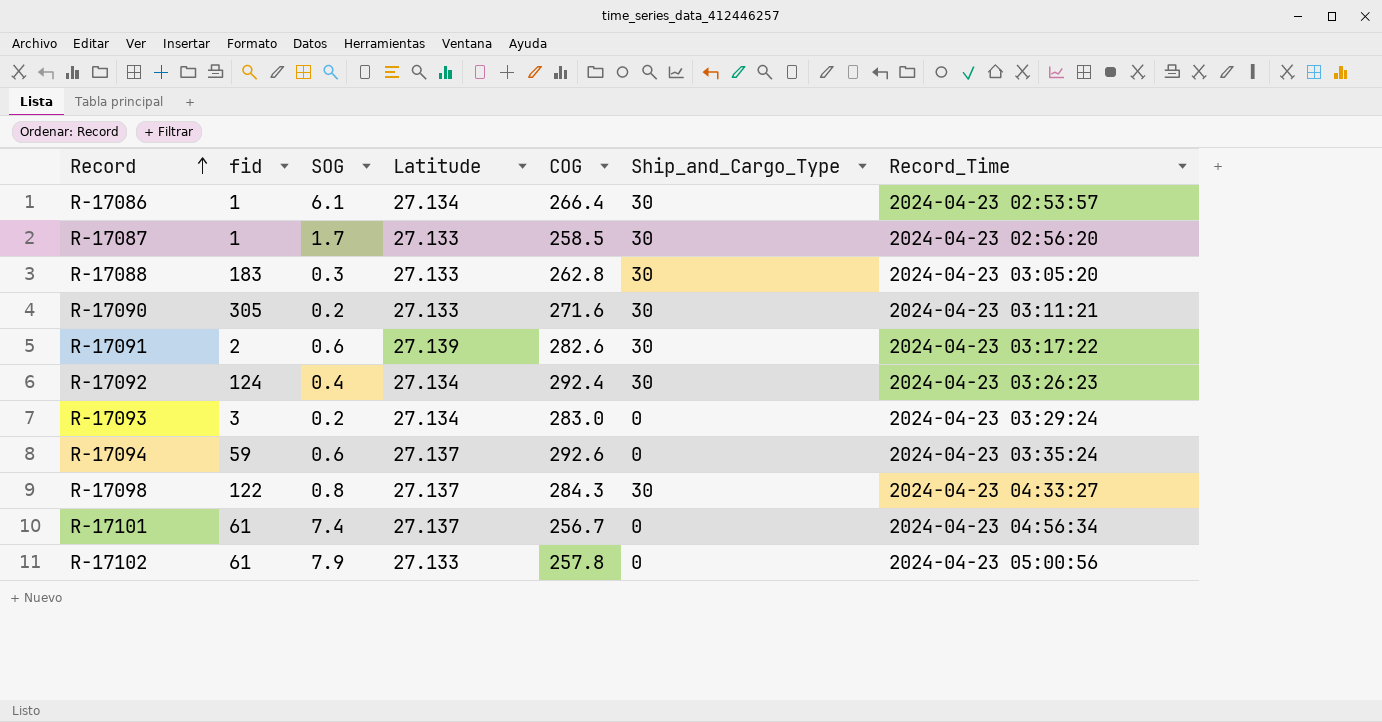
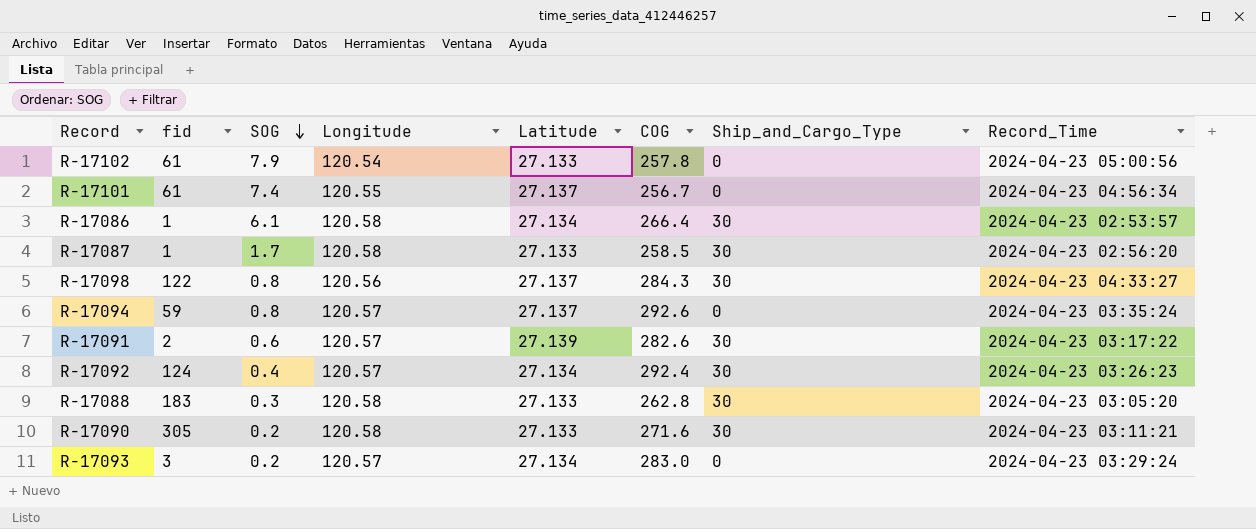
row order: Record ascending -> SOG descending
column Longitude | position: none -> 4
R-17094 | SOG: 0.6 -> 0.8

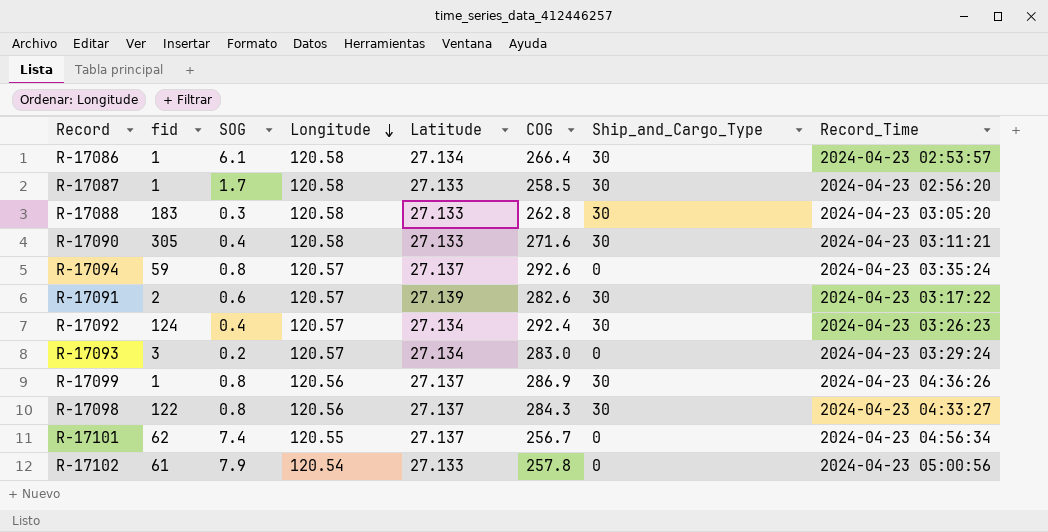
row order: SOG descending -> Longitude descending
R-17090 | SOG: 0.2 -> 0.4
row R-17099: none -> 1 | 0.8 | 120.56 | 27.137 | 286.9 | 30 | 2024-04-23 04:36:26
R-17101 | fid: 61 -> 62

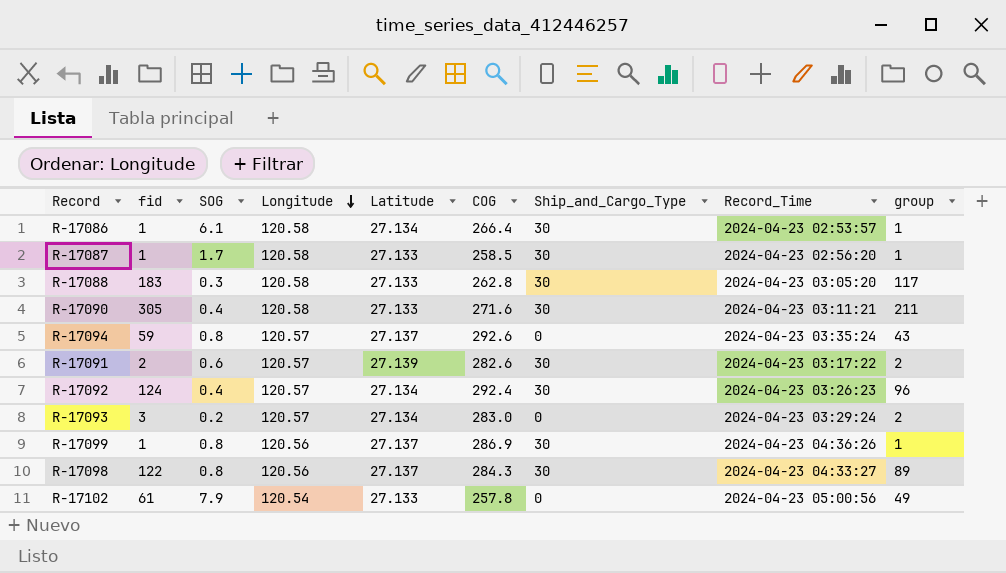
column group | position: none -> 9
row R-17101: 62 | 7.4 | 120.55 | 27.137 | 256.7 | 0 | 2024-04-23 04:56:34 -> none

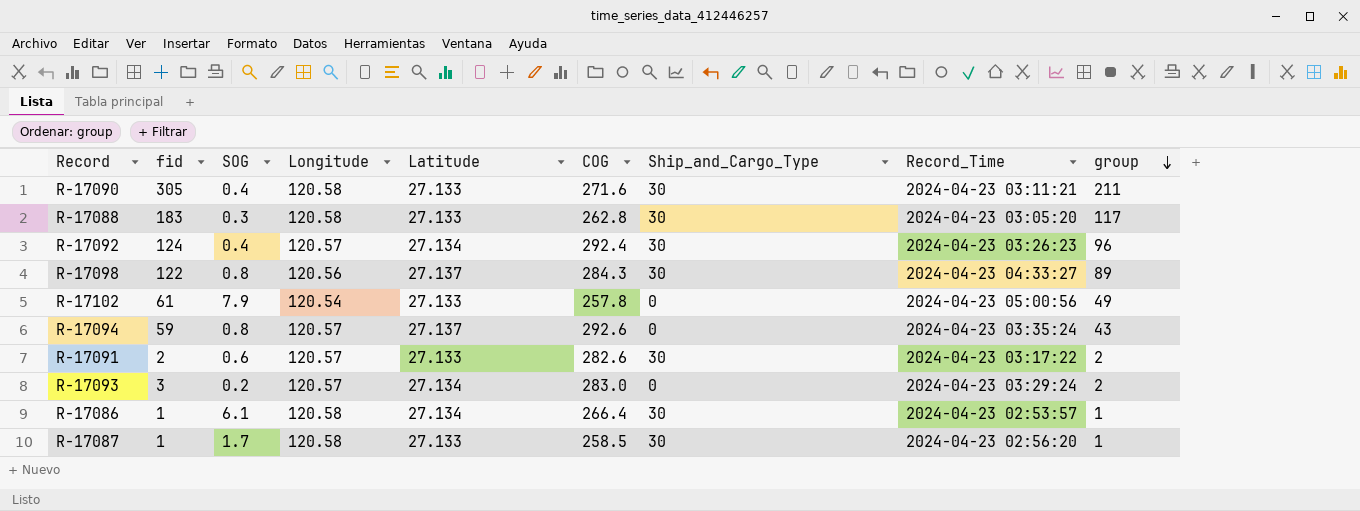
row order: Longitude descending -> group descending
row R-17099: 1 | 0.8 | 120.56 | 27.137 | 286.9 | 30 | 2024-04-23 04:36:26 | 1 -> none
R-17091 | Latitude: 27.139 -> 27.133

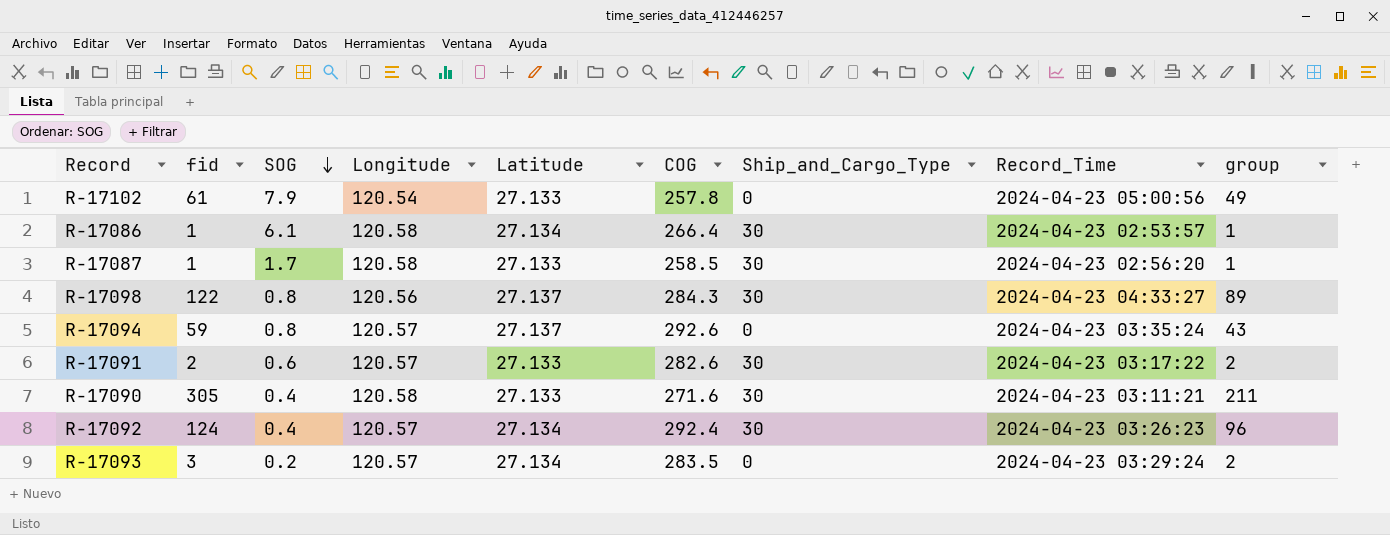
row order: group descending -> SOG descending
row R-17088: 183 | 0.3 | 120.58 | 27.133 | 262.8 | 30 | 2024-04-23 03:05:20 | 117 -> none
R-17093 | COG: 283.0 -> 283.5

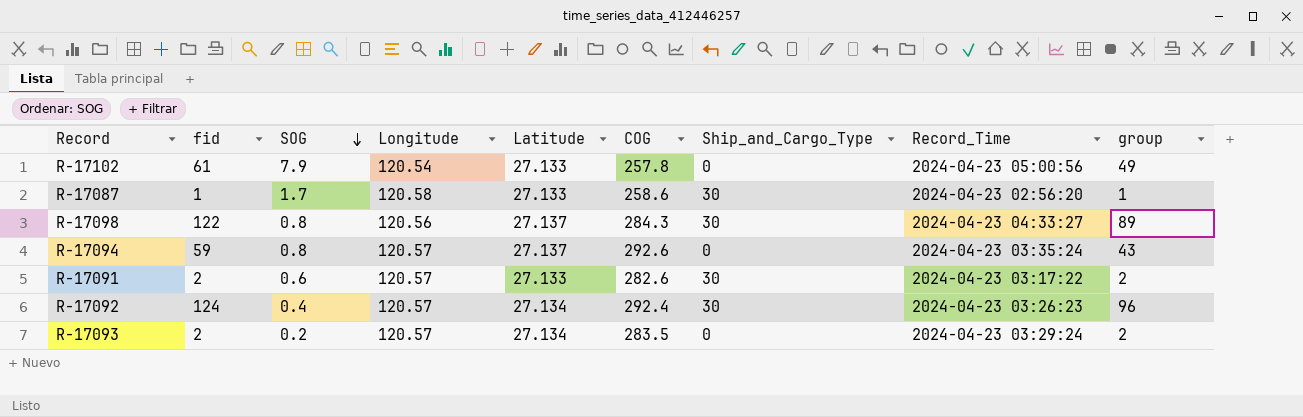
row R-17086: 1 | 6.1 | 120.58 | 27.134 | 266.4 | 30 | 2024-04-23 02:53:57 | 1 -> none
row R-17090: 305 | 0.4 | 120.58 | 27.133 | 271.6 | 30 | 2024-04-23 03:11:21 | 211 -> none
R-17087 | COG: 258.5 -> 258.6
R-17093 | fid: 3 -> 2

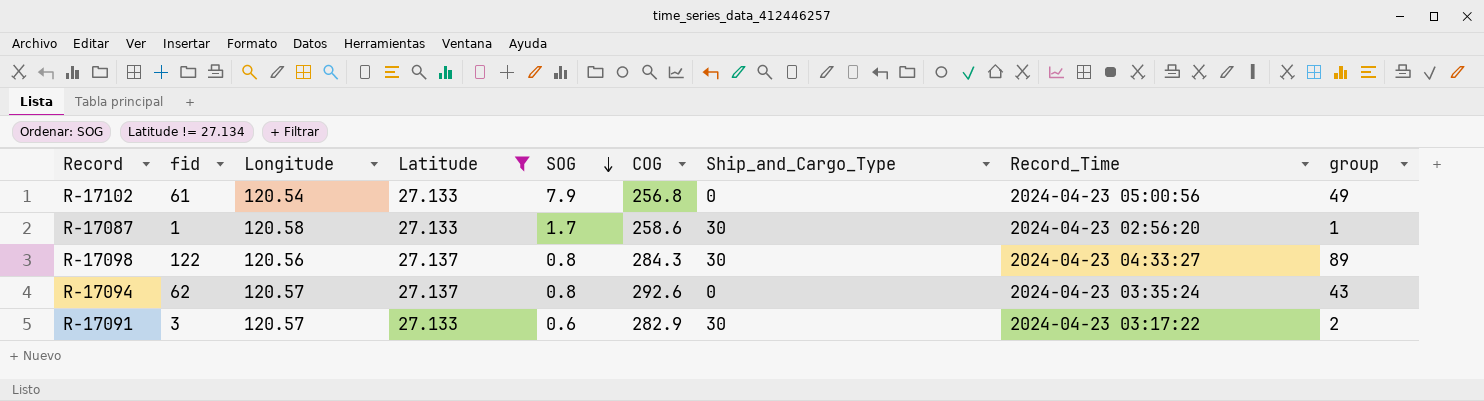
filter: none -> Latitude != 27.134
column SOG | position: 3 -> 5
R-17102 | COG: 257.8 -> 256.8
R-17094 | fid: 59 -> 62
R-17091 | fid: 2 -> 3
R-17091 | COG: 282.6 -> 282.9

